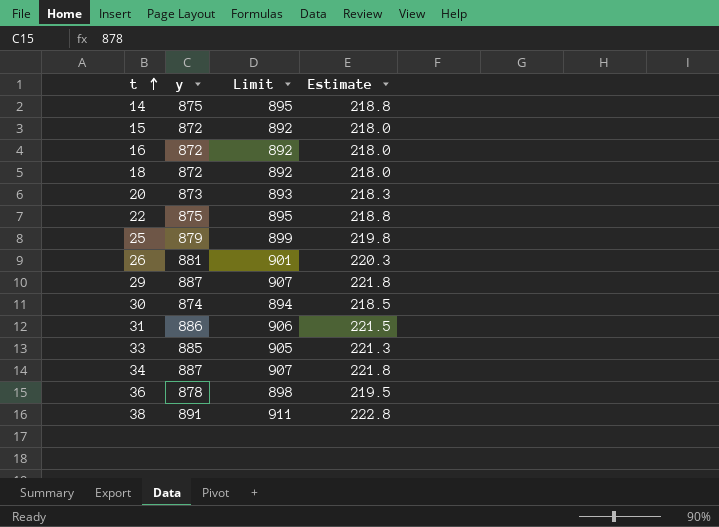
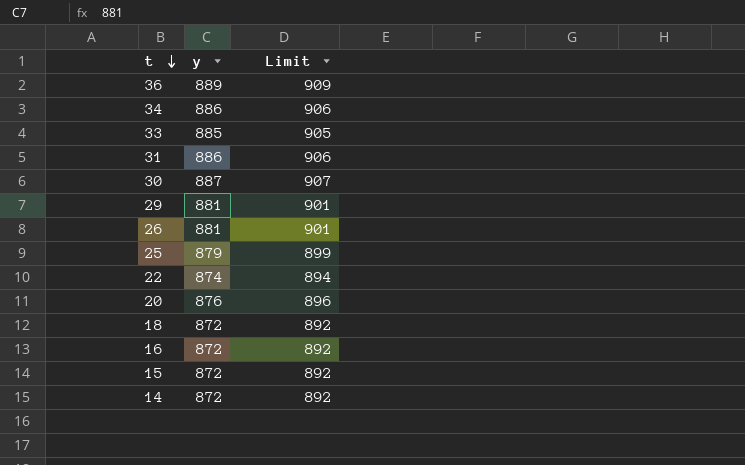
row order: t ascending -> t descending
column Estimate | formula: [y] * 0.25 -> none
row 38: 891 | 911 | 222.8 -> none
36 | y: 878 -> 889
36 | Limit: 898 -> 909
34 | y: 887 -> 886
34 | Limit: 907 -> 906
30 | y: 874 -> 887
30 | Limit: 894 -> 907
29 | y: 887 -> 881
29 | Limit: 907 -> 901
22 | y: 875 -> 874
22 | Limit: 895 -> 894
20 | y: 873 -> 876
20 | Limit: 893 -> 896
14 | y: 875 -> 872
14 | Limit: 895 -> 892

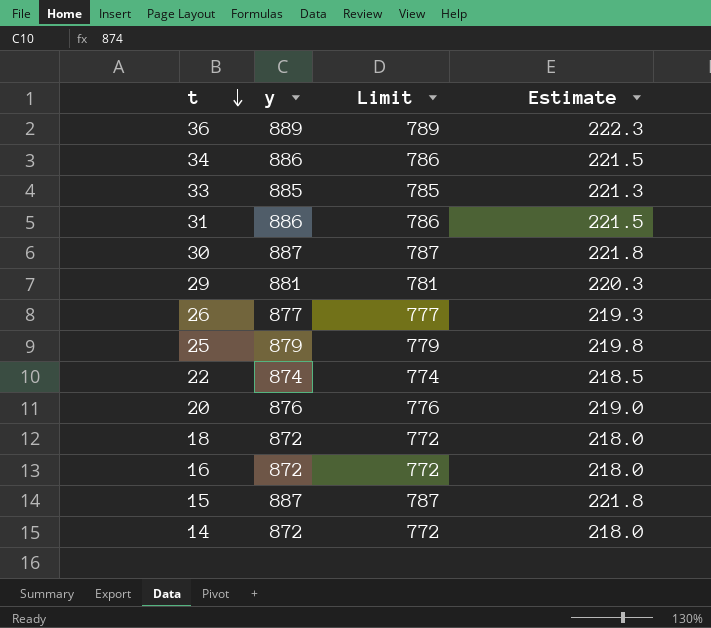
column Limit | formula: [y] + 20 -> [y] - 100
column Estimate | formula: none -> [y] * 0.25
26 | y: 881 -> 877
15 | y: 872 -> 887

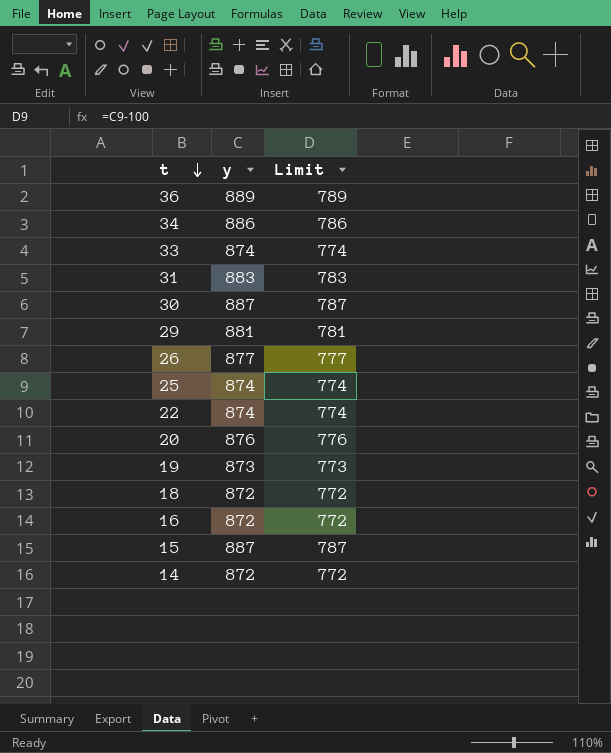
column Estimate | formula: [y] * 0.25 -> none
33 | y: 885 -> 874
33 | Limit: 785 -> 774
31 | y: 886 -> 883
31 | Limit: 786 -> 783
25 | y: 879 -> 874
25 | Limit: 779 -> 774
row 19: none -> 873 | 773

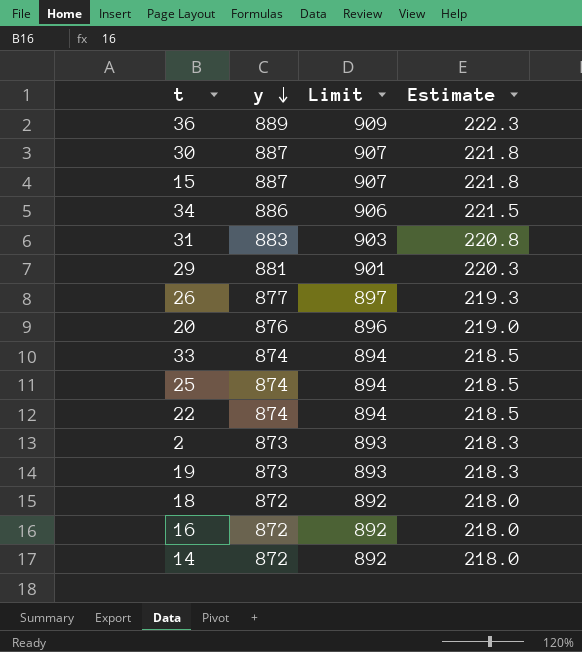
row order: t descending -> y descending
column Limit | formula: [y] - 100 -> [y] + 20
column Estimate | formula: none -> [y] * 0.25
row 2: none -> 873 | 893 | 218.3

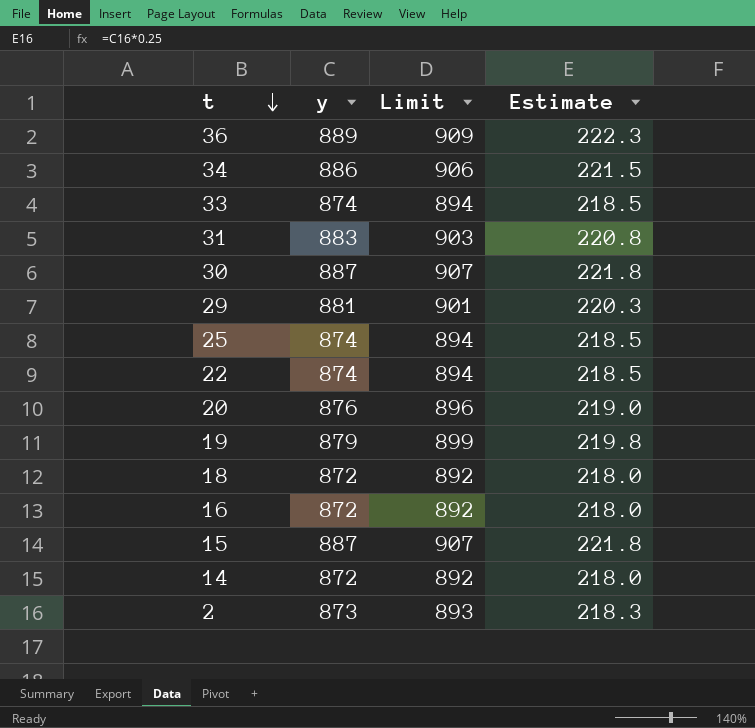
row order: y descending -> t descending
row 26: 877 | 897 | 219.3 -> none
19 | y: 873 -> 879
19 | Limit: 893 -> 899
19 | Estimate: 218.3 -> 219.8

